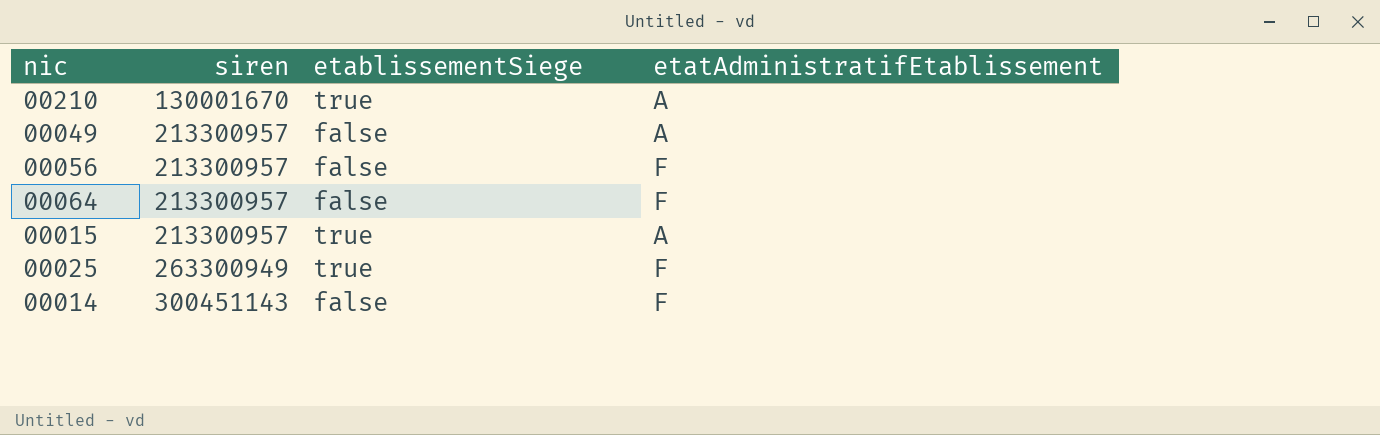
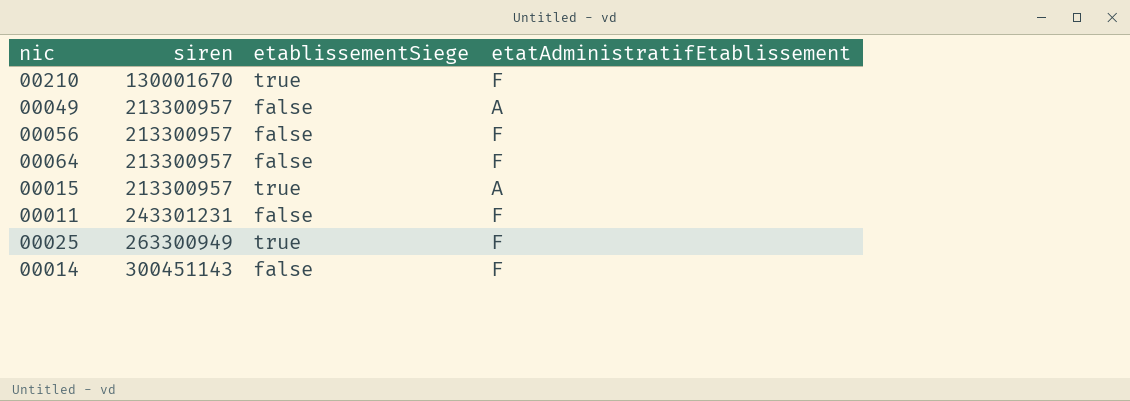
00210 | etatAdministratifEtablissement: A -> F
row 00011: none -> 243301231 | false | F

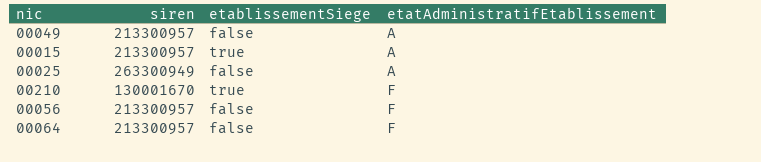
row order: siren ascending -> etatAdministratifEtablissement ascending
row 00011: 243301231 | false | F -> none
row 00014: 300451143 | false | F -> none
00025 | etablissementSiege: true -> false
00025 | etatAdministratifEtablissement: F -> A

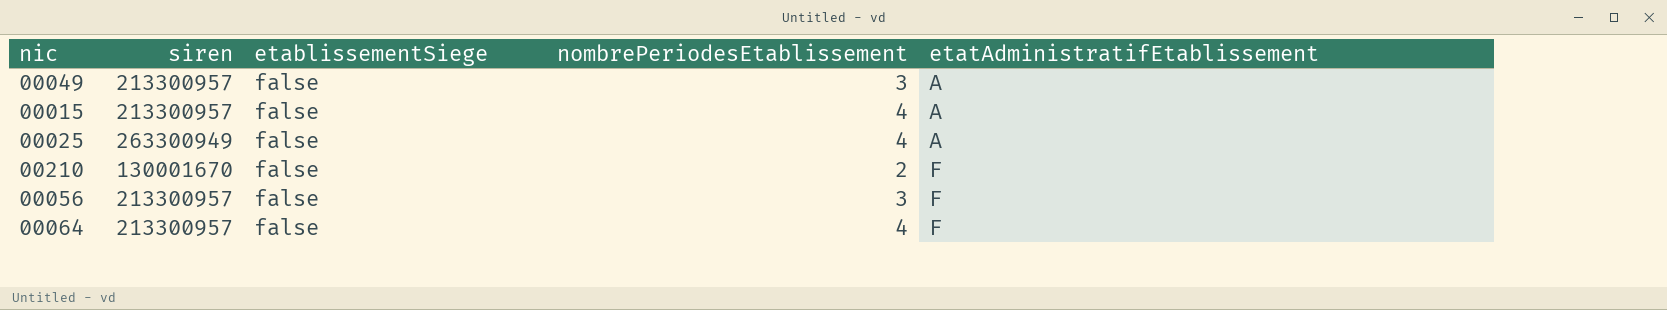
column nombrePeriodesEtablissement | position: none -> 4
00015 | etablissementSiege: true -> false
00210 | etablissementSiege: true -> false

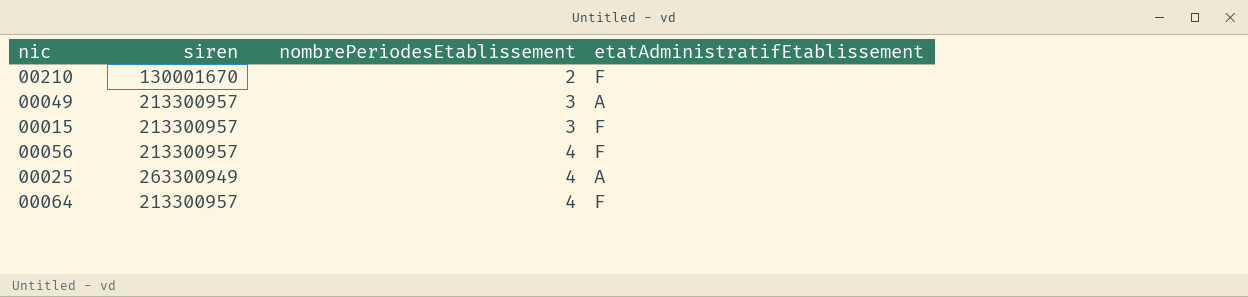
row order: etatAdministratifEtablissement ascending -> nombrePeriodesEtablissement ascending
column etablissementSiege | position: 3 -> none
00015 | nombrePeriodesEtablissement: 4 -> 3
00015 | etatAdministratifEtablissement: A -> F
00056 | nombrePeriodesEtablissement: 3 -> 4

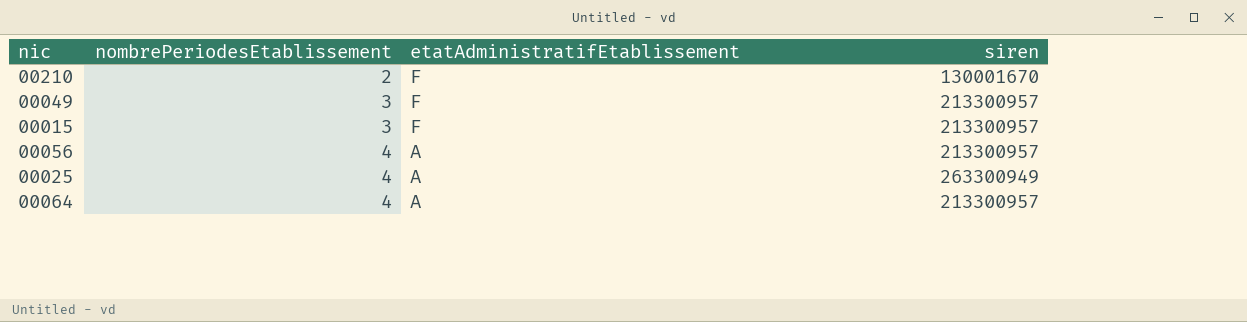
column siren | position: 2 -> 4
00049 | etatAdministratifEtablissement: A -> F
00056 | etatAdministratifEtablissement: F -> A
00064 | etatAdministratifEtablissement: F -> A

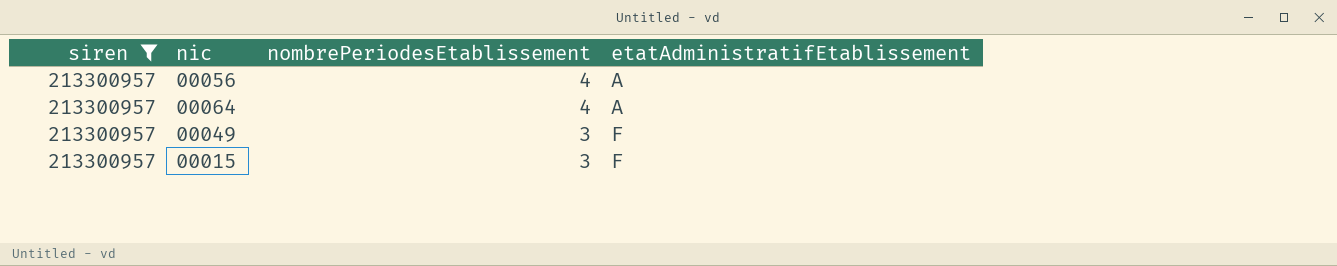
filter: none -> siren = 213300957
row order: nombrePeriodesEtablissement ascending -> nombrePeriodesEtablissement descending
column siren | position: 4 -> 1

